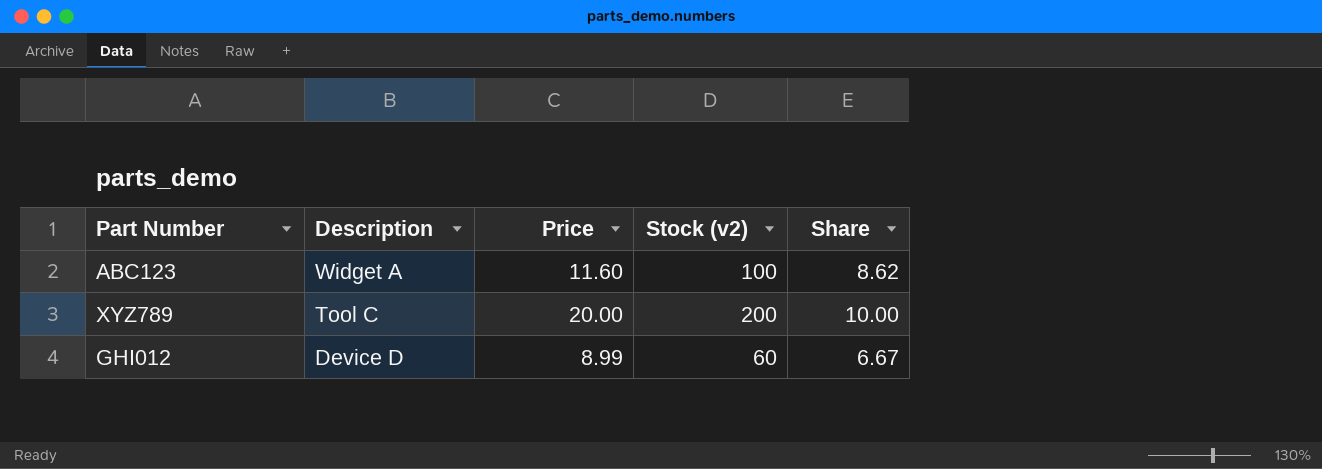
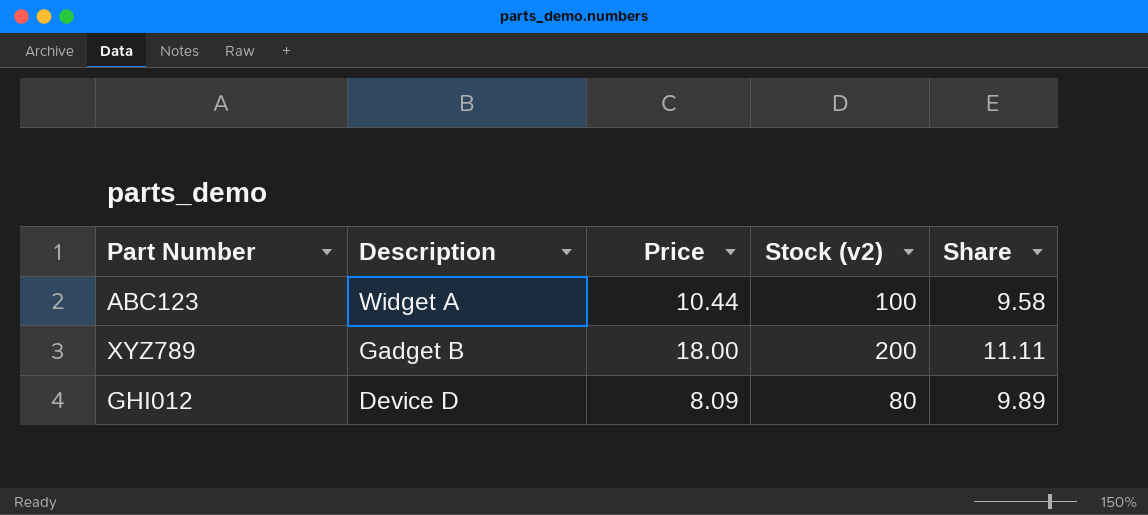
ABC123 | Price: 11.60 -> 10.44
ABC123 | Share: 8.62 -> 9.58
XYZ789 | Description: Tool C -> Gadget B
XYZ789 | Price: 20.00 -> 18.00
XYZ789 | Share: 10.00 -> 11.11
GHI012 | Price: 8.99 -> 8.09
GHI012 | Stock (v2): 60 -> 80
GHI012 | Share: 6.67 -> 9.89

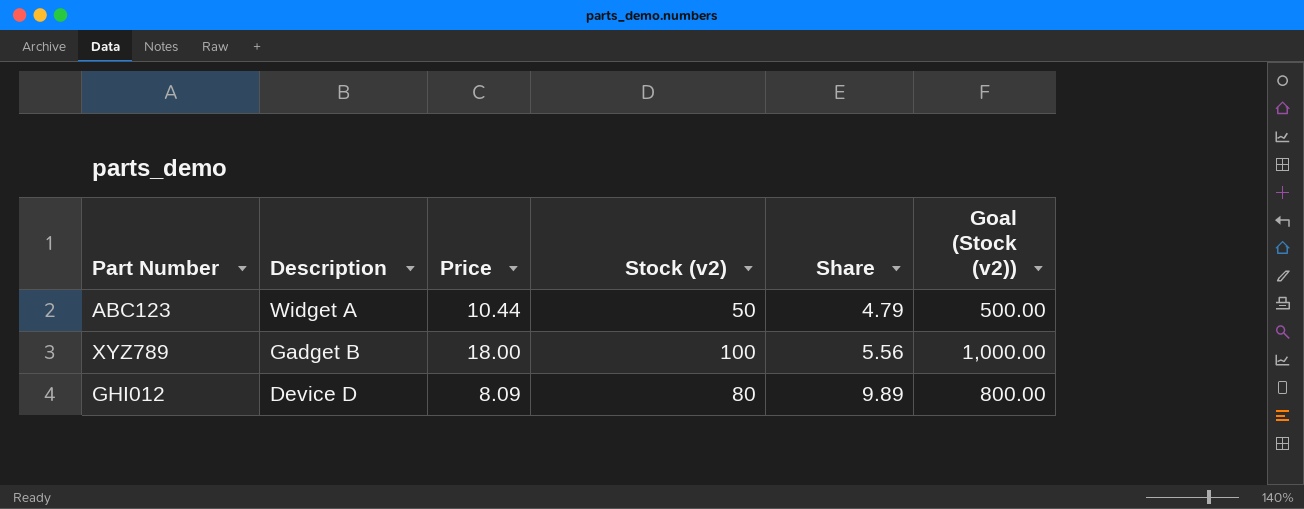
column Goal (Stock (v2)) | formula: none -> [Stock (v2)] * 10
ABC123 | Stock (v2): 100 -> 50
ABC123 | Share: 9.58 -> 4.79
XYZ789 | Stock (v2): 200 -> 100
XYZ789 | Share: 11.11 -> 5.56

